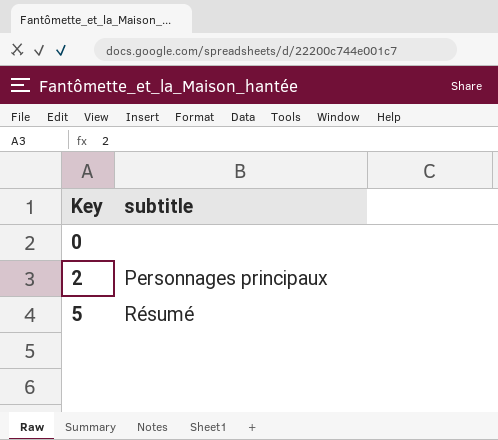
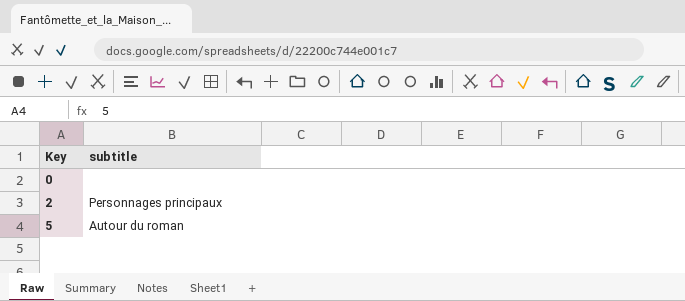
5 | subtitle: Résumé -> Autour du roman

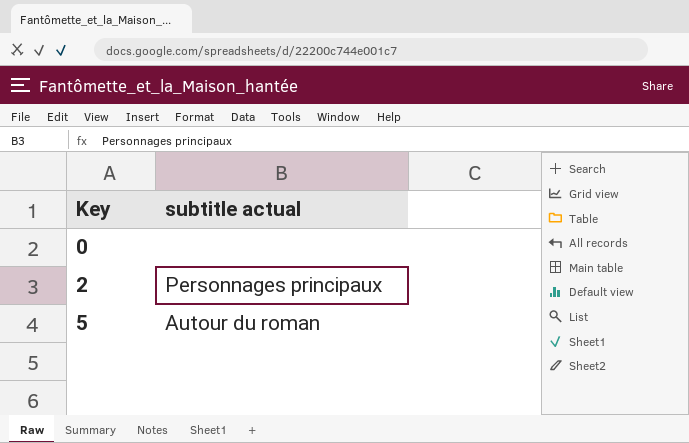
column name: subtitle -> subtitle actual

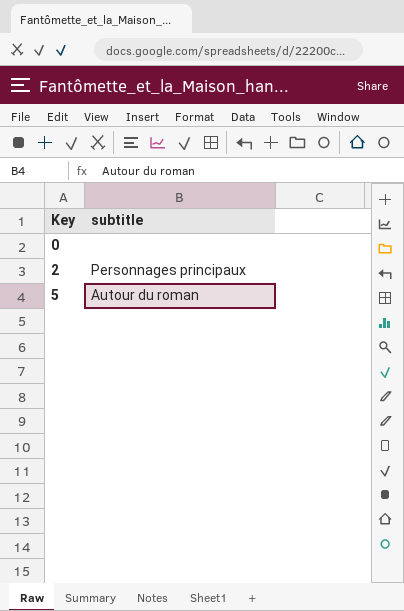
column name: subtitle actual -> subtitle

